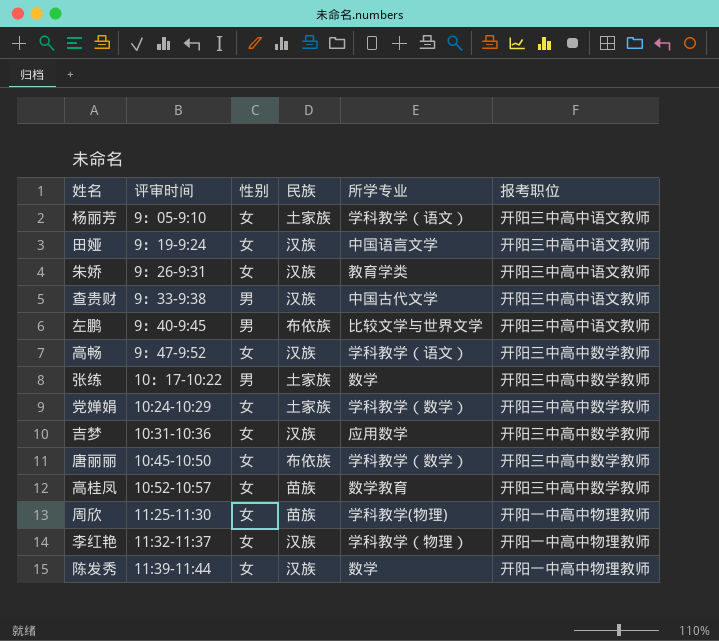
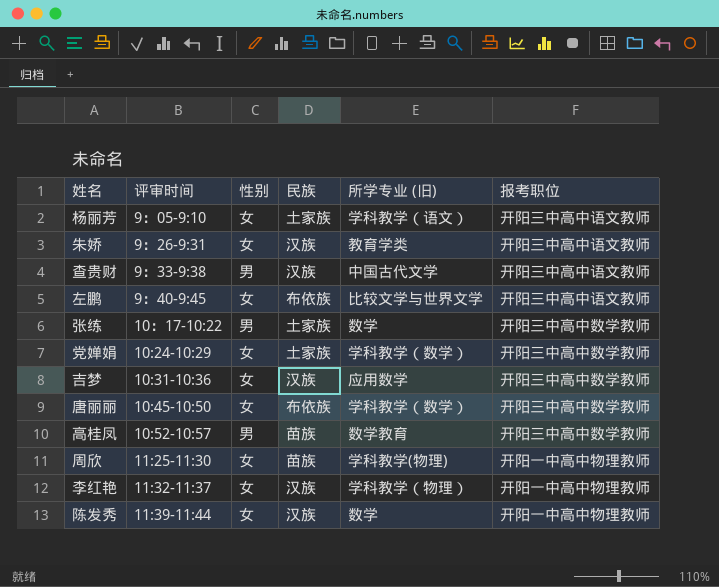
column name: 所学专业 -> 所学专业 (旧)
row 田娅: 9：19-9:24 | 女 | 汉族 | 中国语言文学 | 开阳三中高中语文教师 -> none
row 高畅: 9：47-9:52 | 女 | 汉族 | 学科教学（语文） | 开阳三中高中数学教师 -> none
左鹏 | 性别: 男 -> 女
高桂凤 | 性别: 女 -> 男

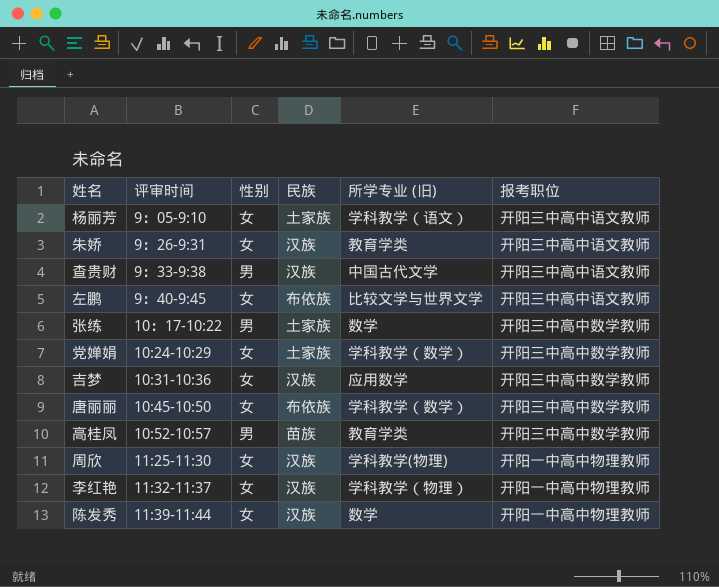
高桂凤 | 所学专业 (旧): 数学教育 -> 教育学类
周欣 | 民族: 苗族 -> 汉族

